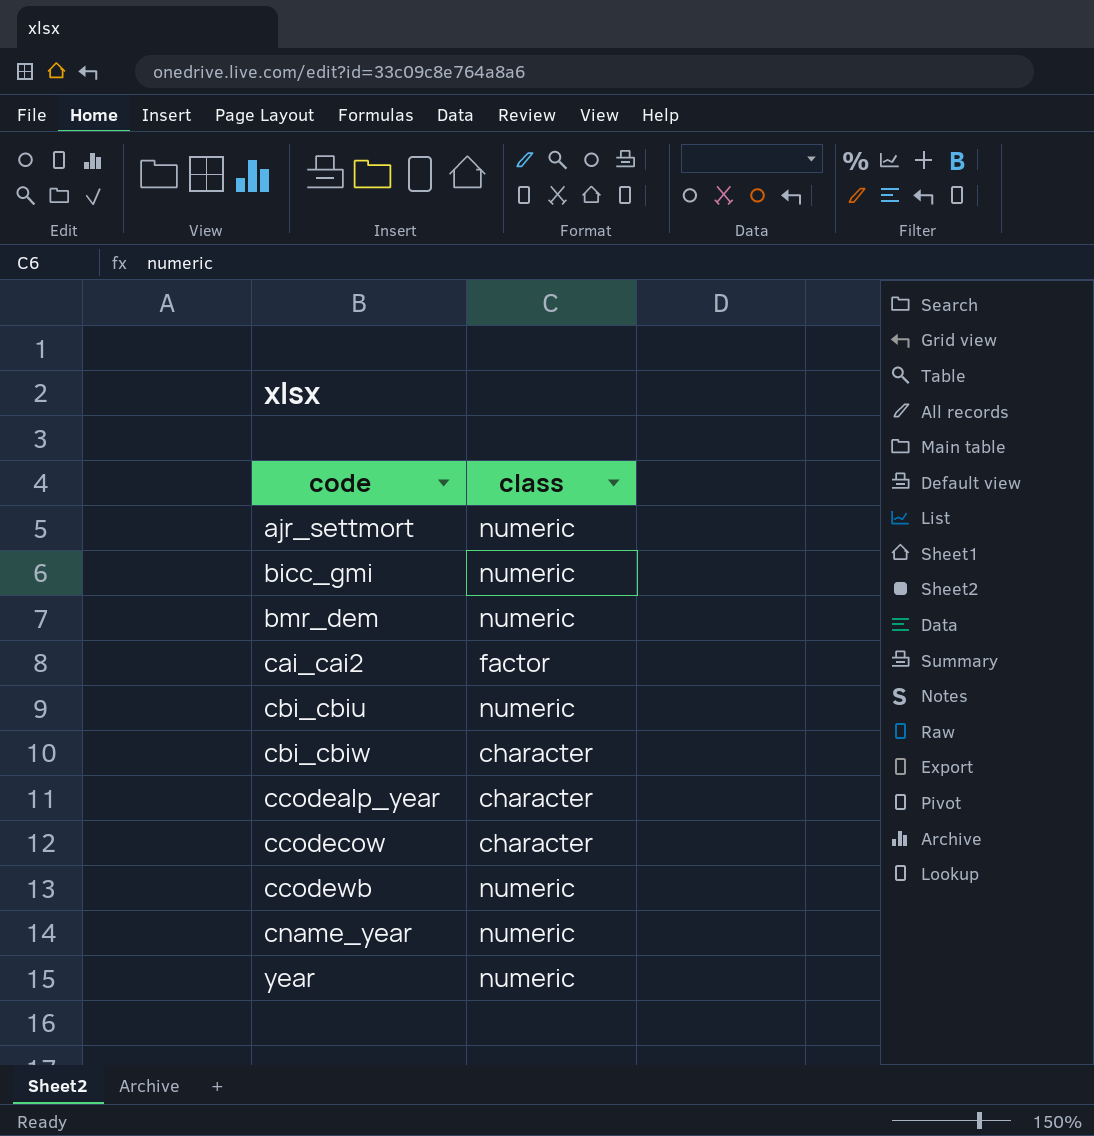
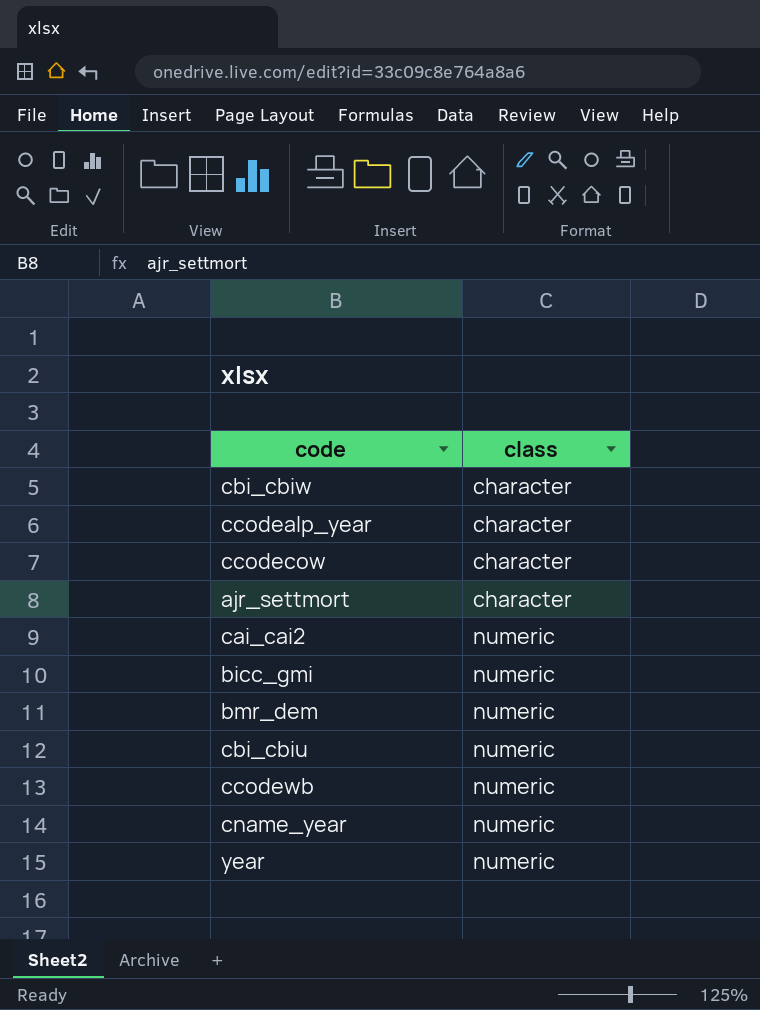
row order: code ascending -> class ascending
ajr_settmort | class: numeric -> character
cai_cai2 | class: factor -> numeric

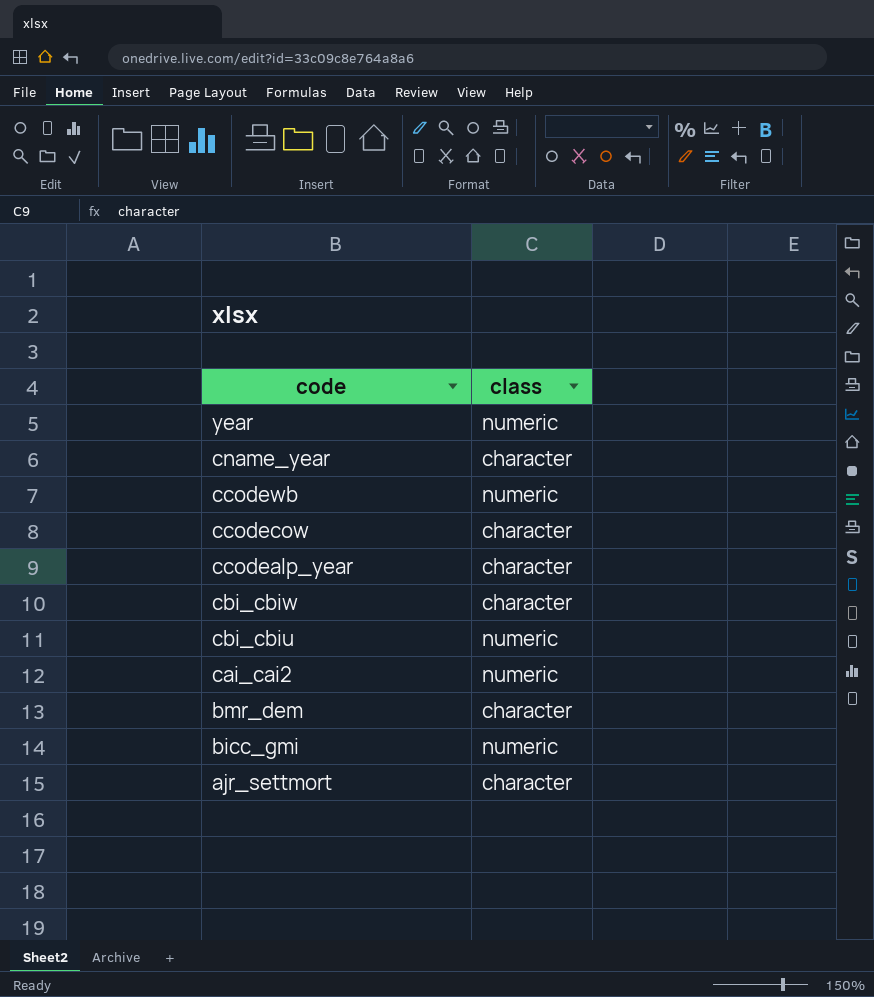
row order: class ascending -> code descending
cname_year | class: numeric -> character
bmr_dem | class: numeric -> character

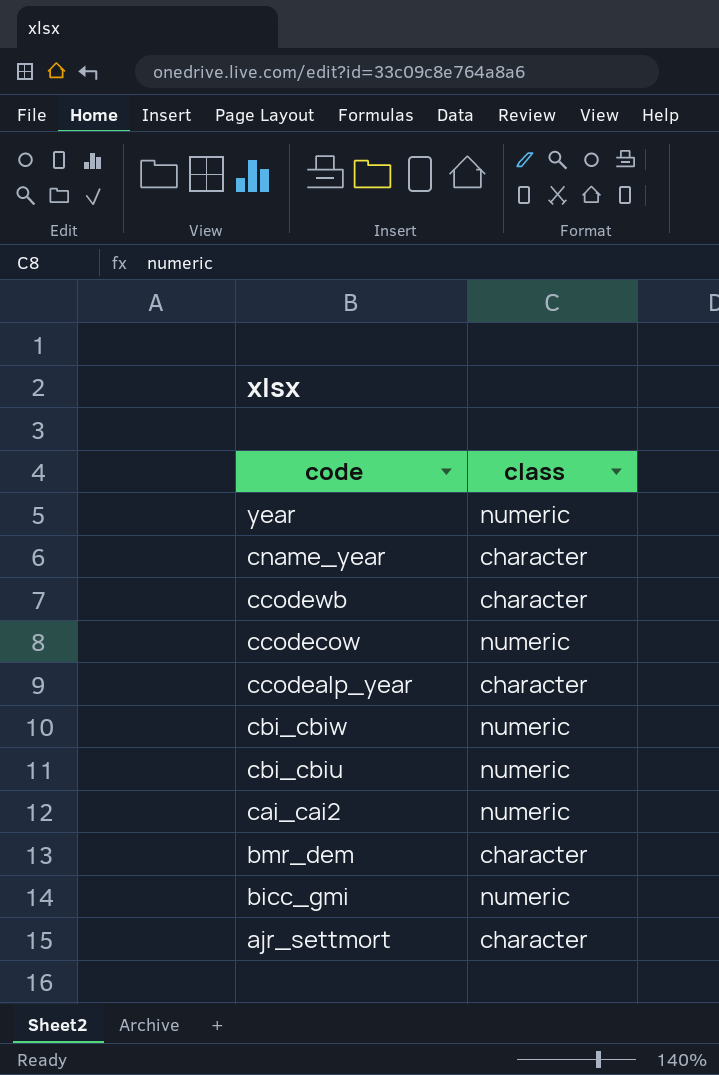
ccodewb | class: numeric -> character
ccodecow | class: character -> numeric
cbi_cbiw | class: character -> numeric

